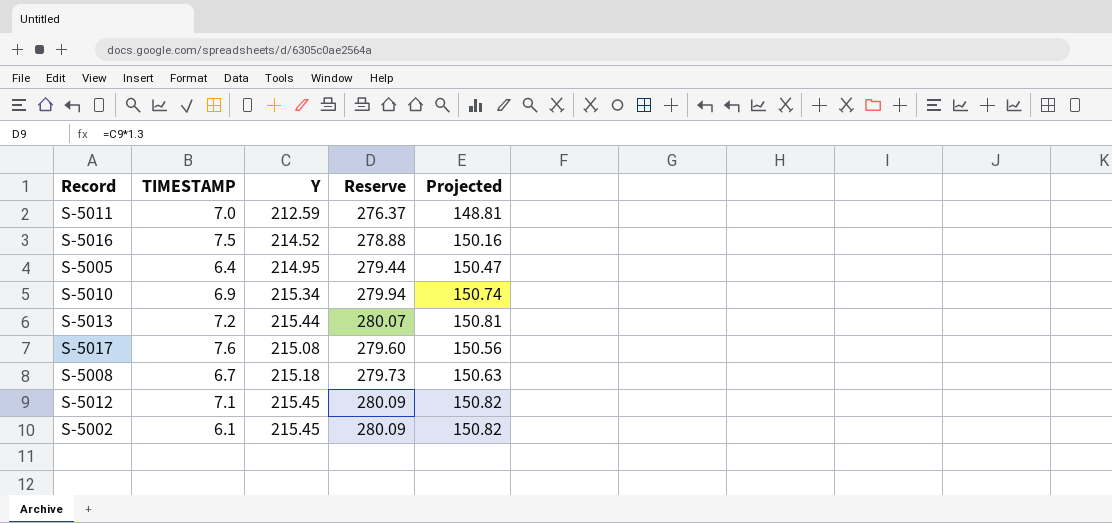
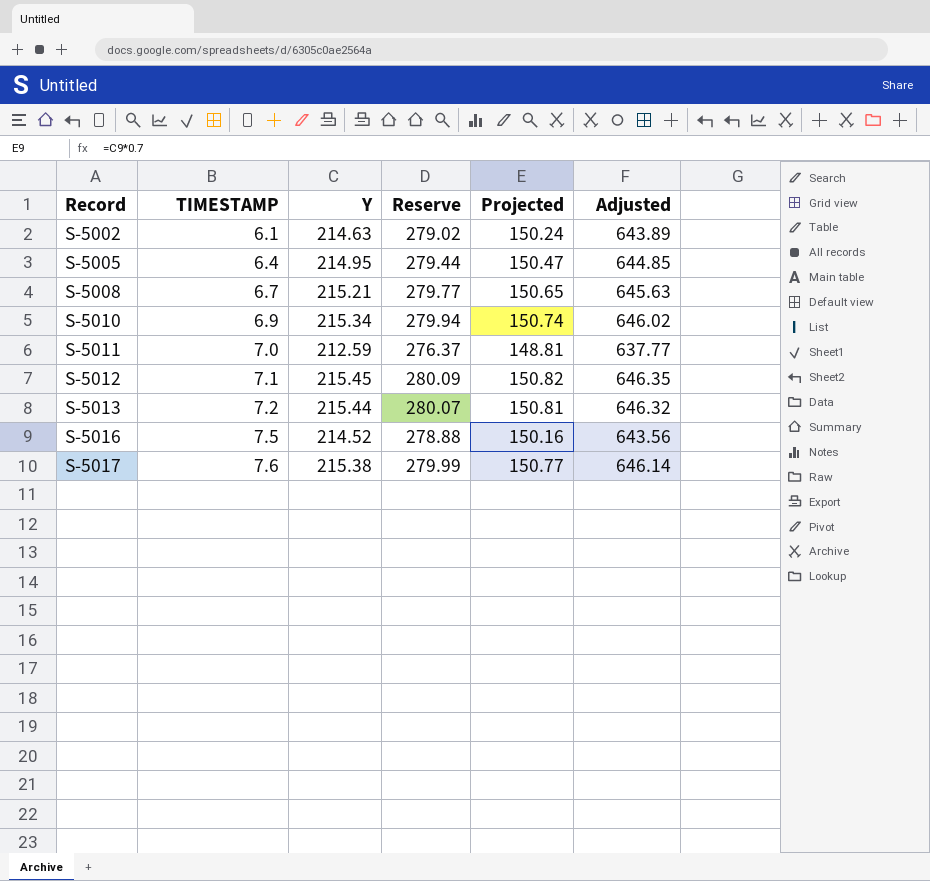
row order: none -> Record ascending
column Adjusted | formula: none -> [Y] * 3
S-5002 | Y: 215.45 -> 214.63
S-5002 | Reserve: 280.09 -> 279.02
S-5002 | Projected: 150.82 -> 150.24
S-5008 | Y: 215.18 -> 215.21
S-5008 | Reserve: 279.73 -> 279.77
S-5008 | Projected: 150.63 -> 150.65
S-5017 | Y: 215.08 -> 215.38
S-5017 | Reserve: 279.60 -> 279.99
S-5017 | Projected: 150.56 -> 150.77

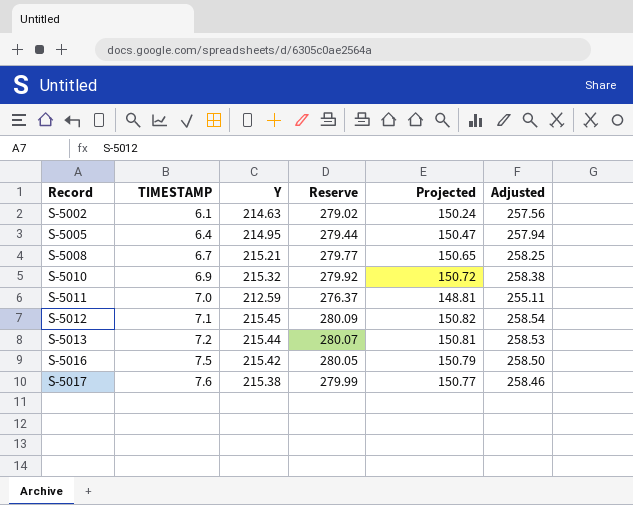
column Adjusted | formula: [Y] * 3 -> [Y] * 1.2
S-5010 | Y: 215.34 -> 215.32
S-5010 | Reserve: 279.94 -> 279.92
S-5010 | Projected: 150.74 -> 150.72
S-5016 | Y: 214.52 -> 215.42
S-5016 | Reserve: 278.88 -> 280.05
S-5016 | Projected: 150.16 -> 150.79

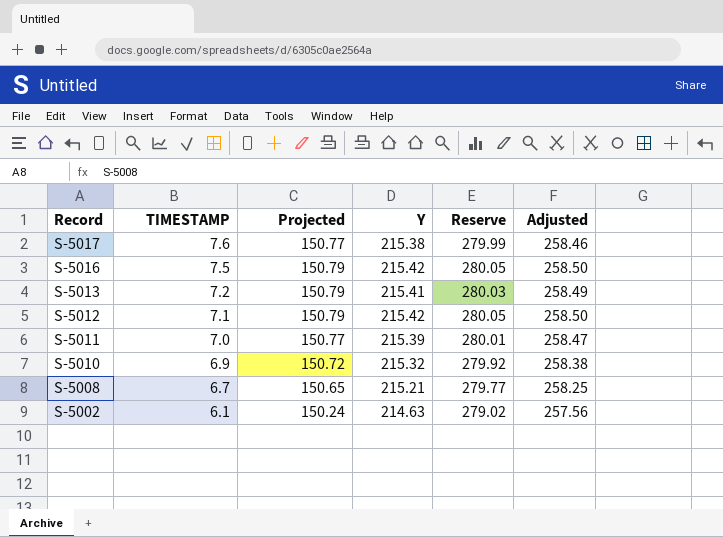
row order: Record ascending -> Record descending
column Projected | position: 5 -> 3
row S-5005: 6.4 | 214.95 | 279.44 | 150.47 | 257.94 -> none
S-5013 | Projected: 150.81 -> 150.79
S-5013 | Y: 215.44 -> 215.41
S-5013 | Reserve: 280.07 -> 280.03
S-5013 | Adjusted: 258.53 -> 258.49
S-5012 | Projected: 150.82 -> 150.79
S-5012 | Y: 215.45 -> 215.42
S-5012 | Reserve: 280.09 -> 280.05
S-5012 | Adjusted: 258.54 -> 258.50
S-5011 | Projected: 148.81 -> 150.77
S-5011 | Y: 212.59 -> 215.39
S-5011 | Reserve: 276.37 -> 280.01
S-5011 | Adjusted: 255.11 -> 258.47

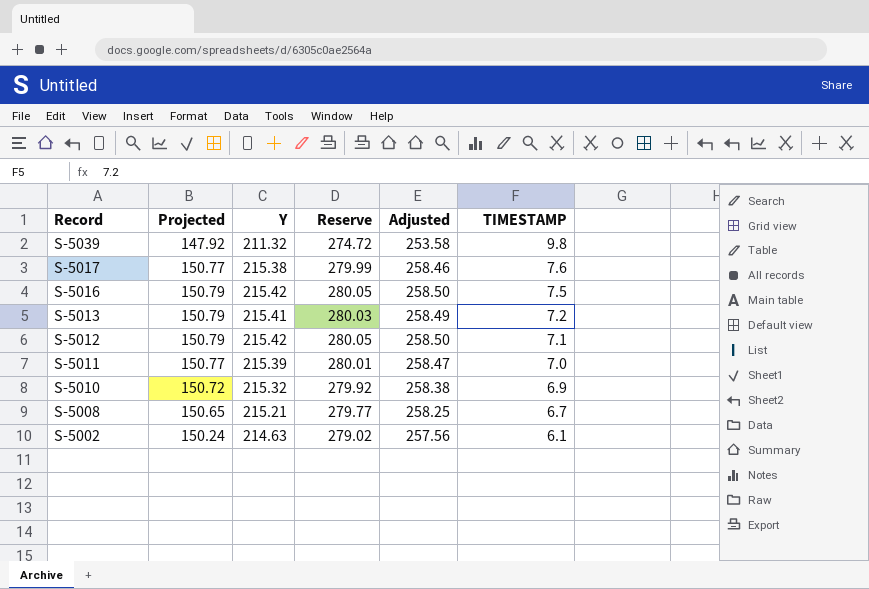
column TIMESTAMP | position: 2 -> 6
row S-5039: none -> 147.92 | 211.32 | 274.72 | 253.58 | 9.8

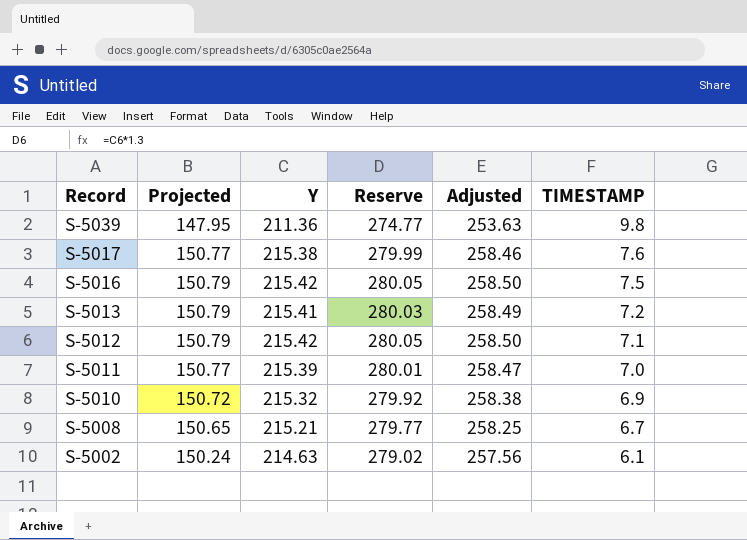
S-5039 | Projected: 147.92 -> 147.95
S-5039 | Y: 211.32 -> 211.36
S-5039 | Reserve: 274.72 -> 274.77
S-5039 | Adjusted: 253.58 -> 253.63

